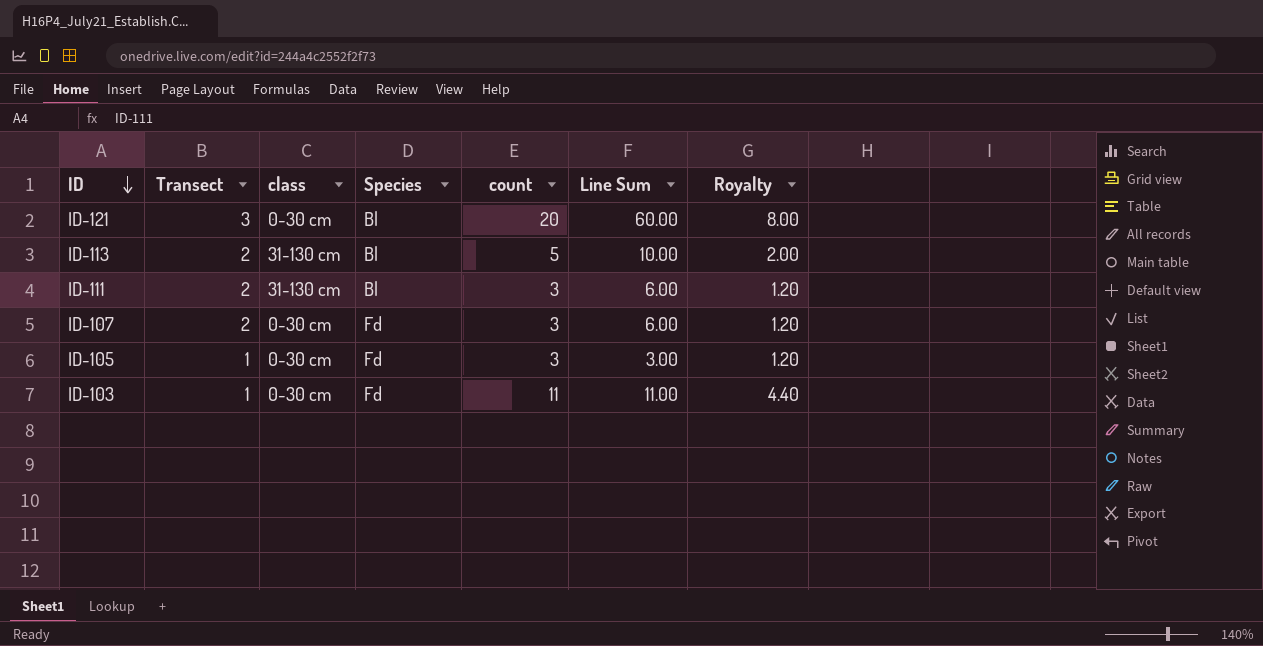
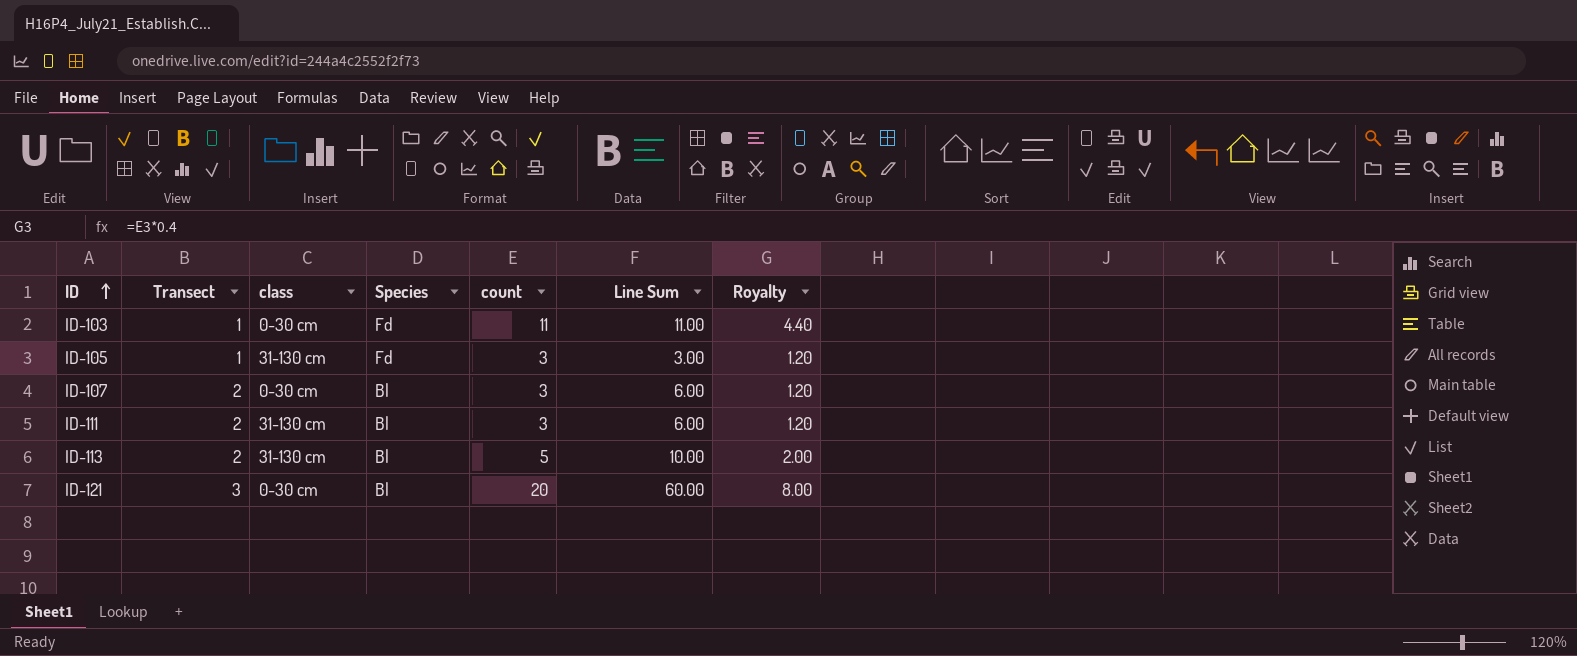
row order: ID descending -> ID ascending
ID-105 | class: 0-30 cm -> 31-130 cm
ID-107 | Species: Fd -> Bl

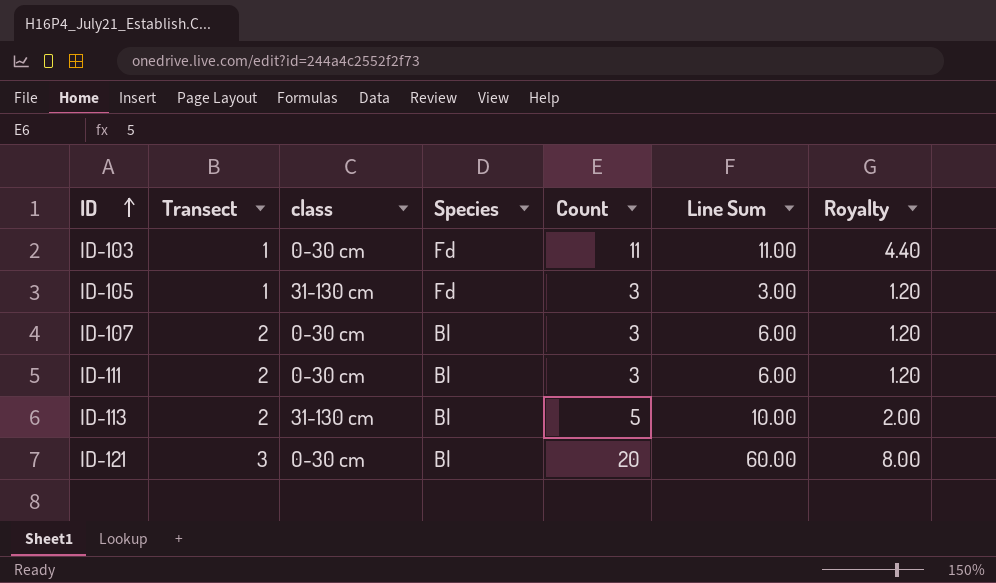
column name: count -> Count
ID-111 | class: 31-130 cm -> 0-30 cm

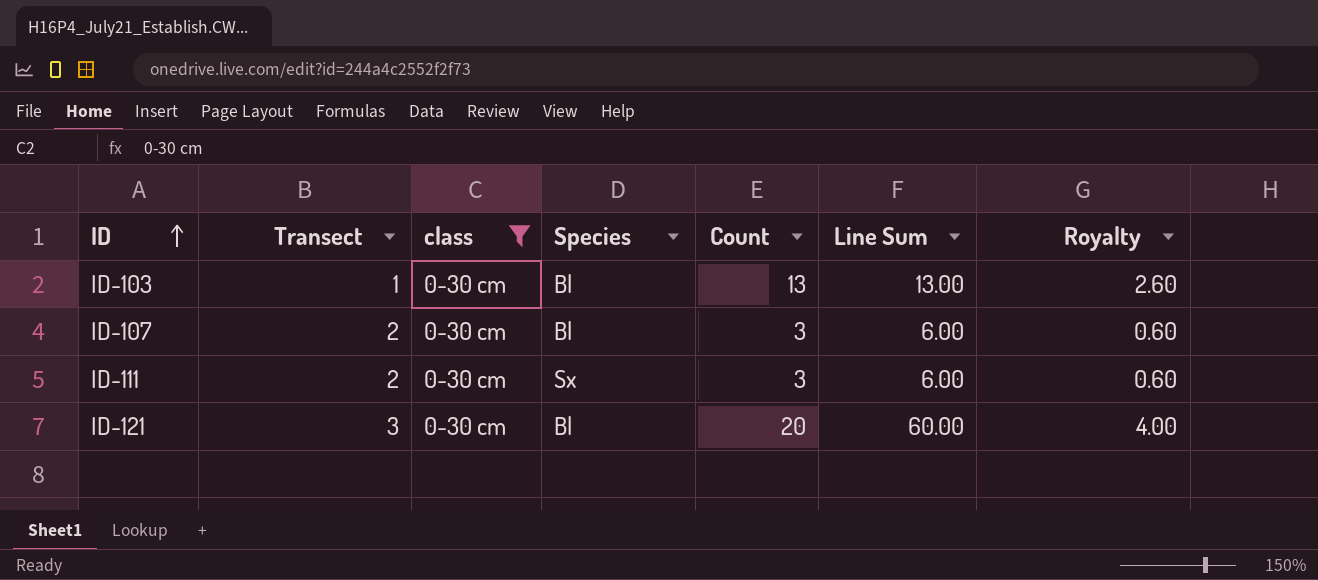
filter: none -> class = 0-30 cm
column Royalty | formula: [Count] * 0.4 -> [Count] * 0.2
ID-103 | Species: Fd -> Bl
ID-103 | Count: 11 -> 13
ID-103 | Line Sum: 11.00 -> 13.00
ID-111 | Species: Bl -> Sx

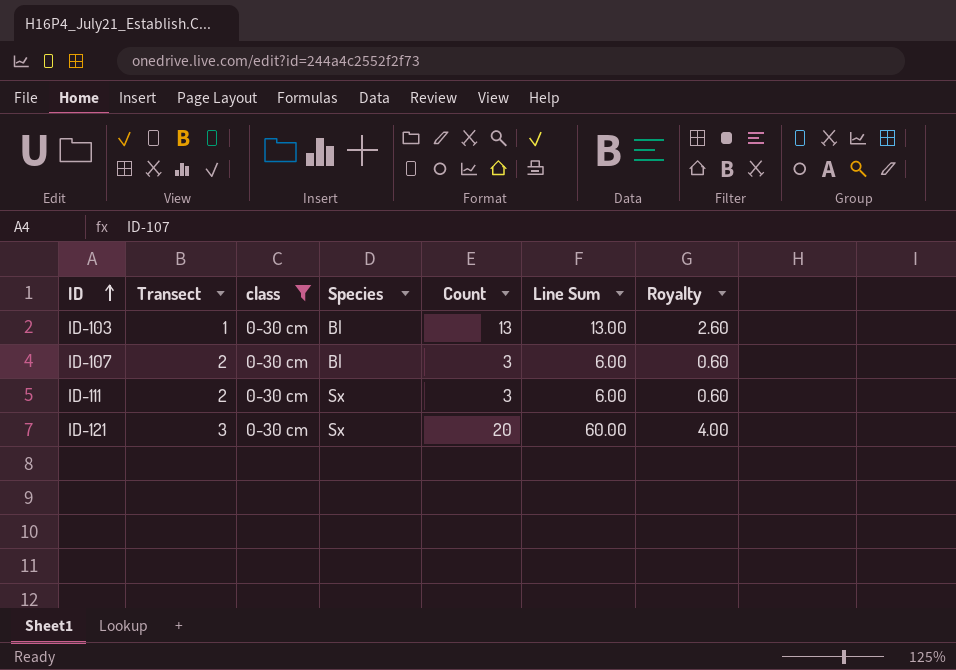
ID-121 | Species: Bl -> Sx

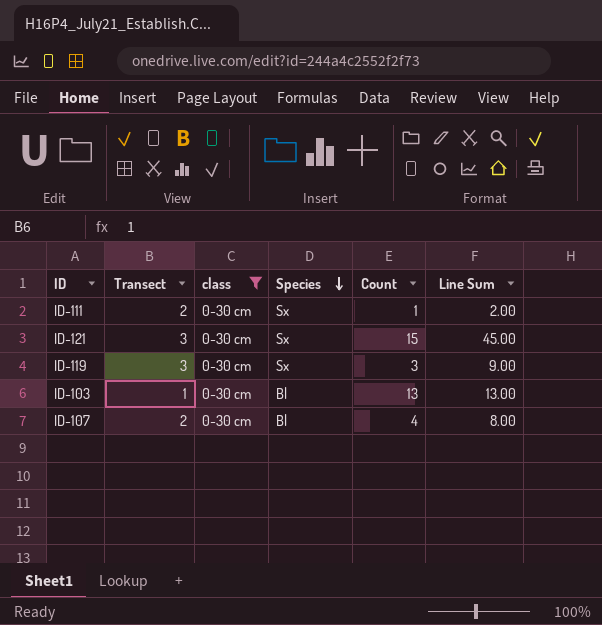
row order: ID ascending -> Species descending
column Royalty | formula: [Count] * 0.2 -> none
ID-111 | Count: 3 -> 1
ID-111 | Line Sum: 6.00 -> 2.00
ID-121 | Count: 20 -> 15
ID-121 | Line Sum: 60.00 -> 45.00
row ID-119: none -> 3 | 0-30 cm | Sx | 3 | 9.00
ID-107 | Count: 3 -> 4
ID-107 | Line Sum: 6.00 -> 8.00

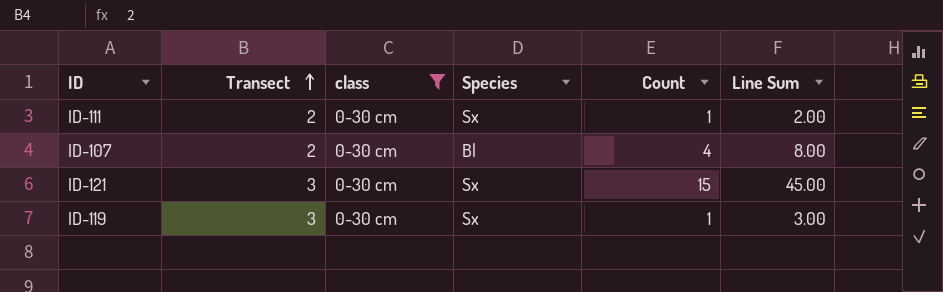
row order: Species descending -> Transect ascending
row ID-103: 1 | 0-30 cm | Bl | 13 | 13.00 -> none
ID-119 | Count: 3 -> 1
ID-119 | Line Sum: 9.00 -> 3.00

